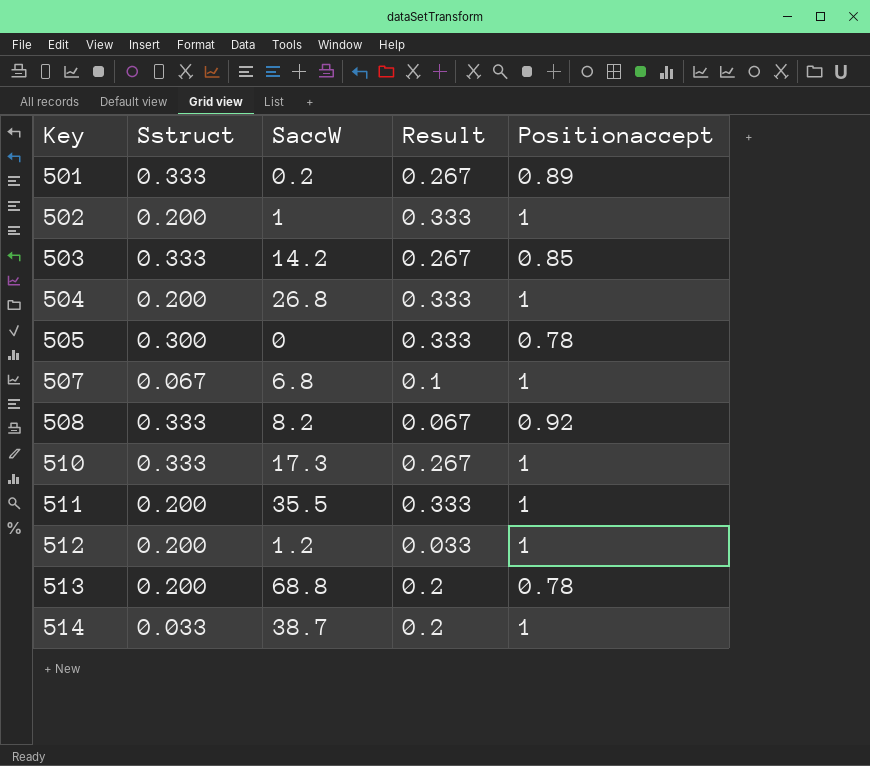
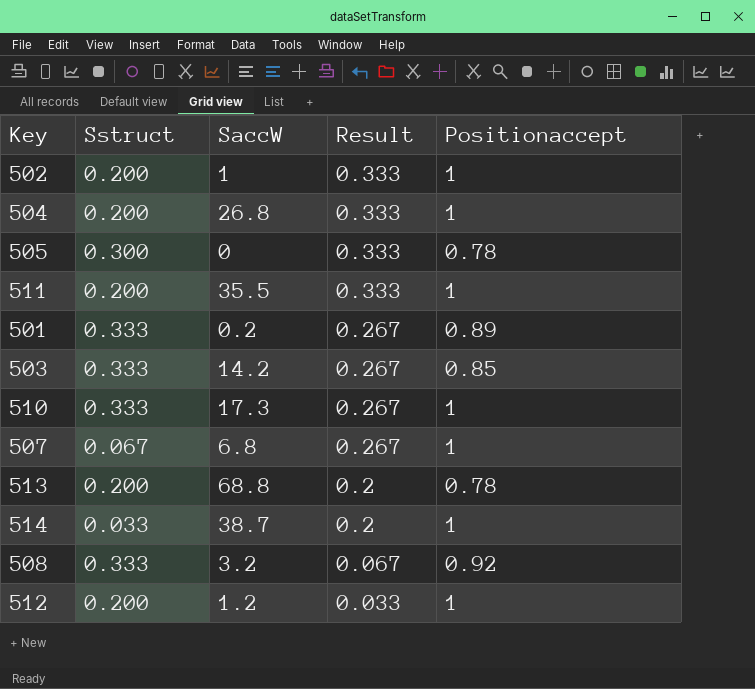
row order: Key ascending -> Result descending
507 | Result: 0.1 -> 0.267
508 | SaccW: 8.2 -> 3.2

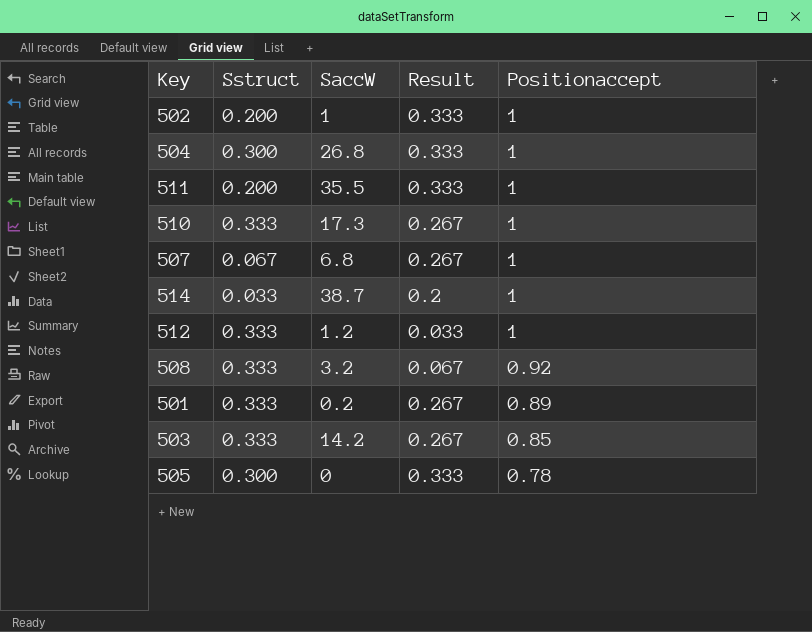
row order: Result descending -> Positionaccept descending
row 513: 0.200 | 68.8 | 0.2 | 0.78 -> none
504 | Sstruct: 0.200 -> 0.300
512 | Sstruct: 0.200 -> 0.333

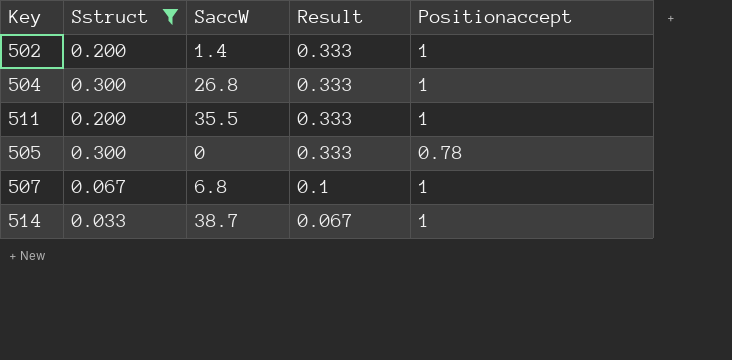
filter: none -> Sstruct != 0.333
row order: Positionaccept descending -> Result descending
502 | SaccW: 1 -> 1.4
507 | Result: 0.267 -> 0.1
514 | Result: 0.2 -> 0.067

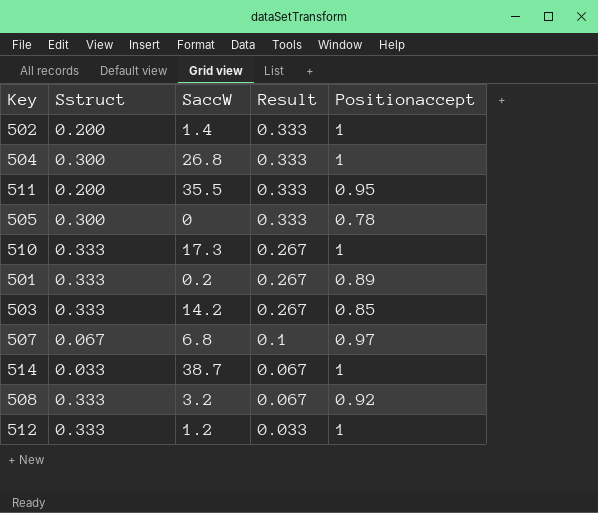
filter: Sstruct != 0.333 -> none
511 | Positionaccept: 1 -> 0.95
507 | Positionaccept: 1 -> 0.97

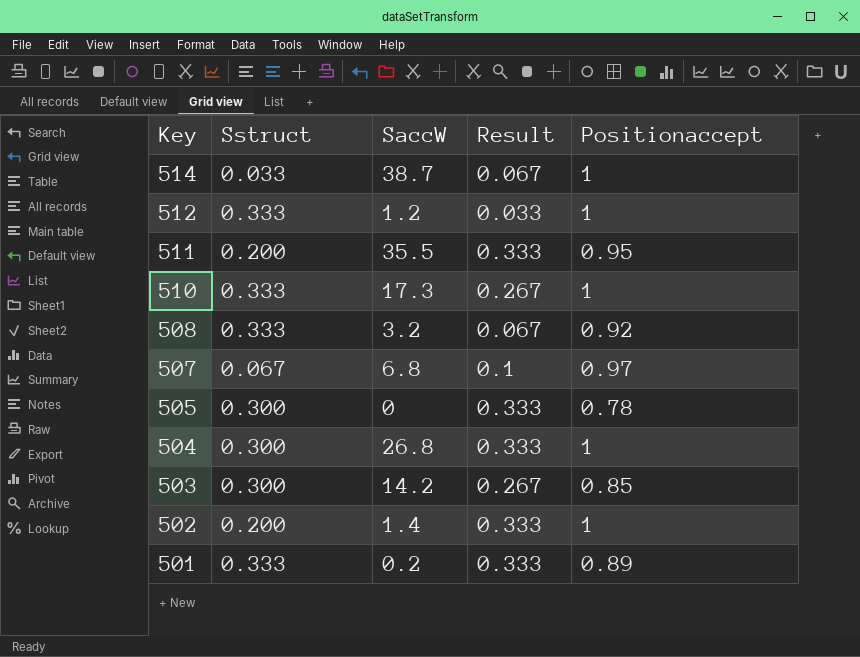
row order: Result descending -> Key descending
503 | Sstruct: 0.333 -> 0.300
501 | Result: 0.267 -> 0.333

